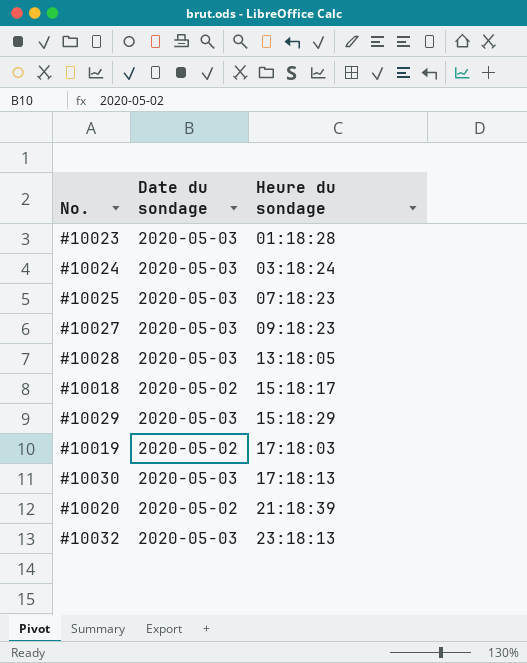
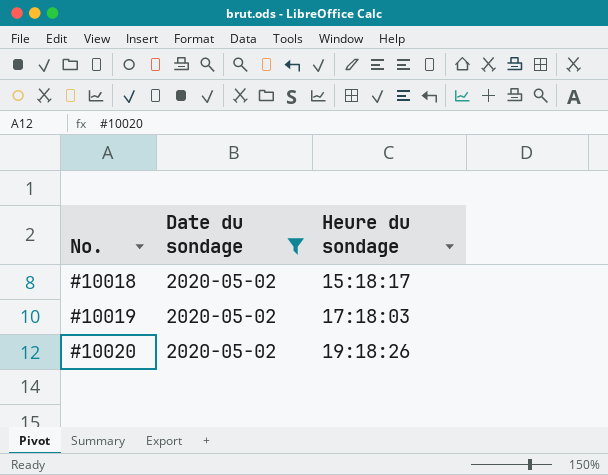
filter: none -> Date du sondage = 2020-05-02
#10020 | Heure du sondage: 21:18:39 -> 19:18:26

